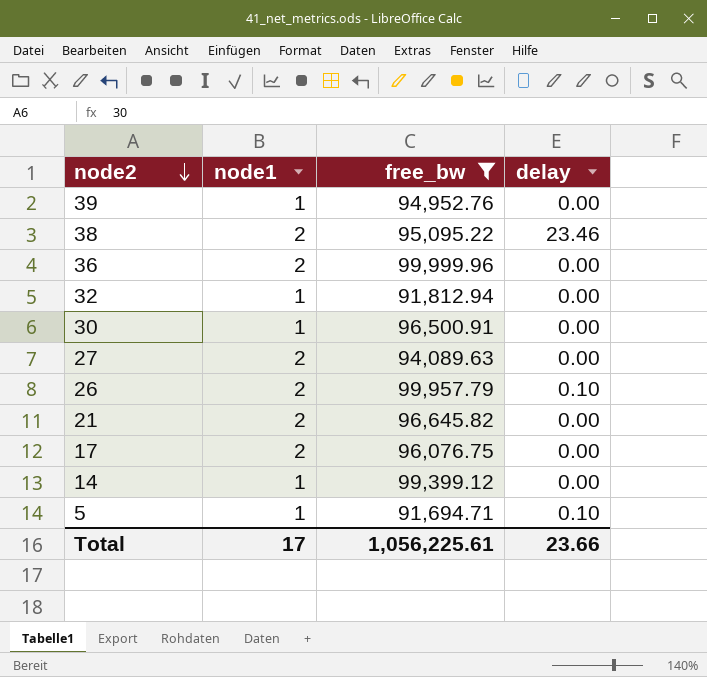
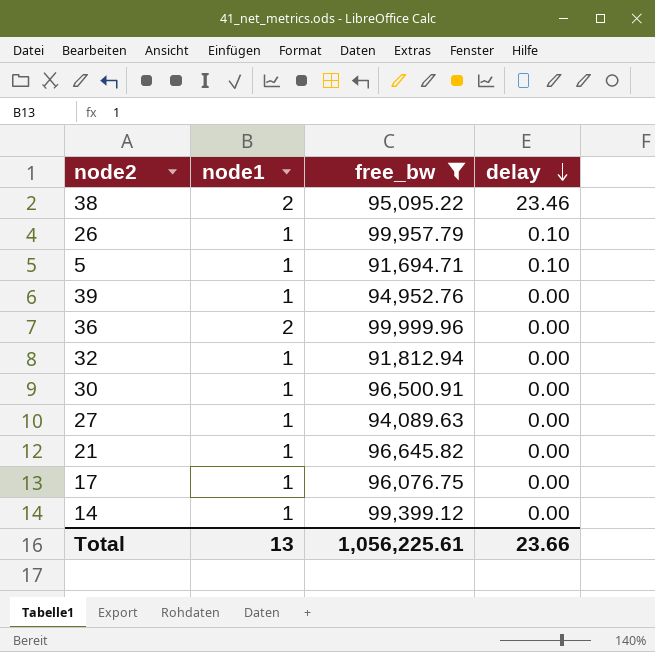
row order: node2 descending -> delay descending
26 | node1: 2 -> 1
27 | node1: 2 -> 1
21 | node1: 2 -> 1
17 | node1: 2 -> 1
Total | node1: 17 -> 13

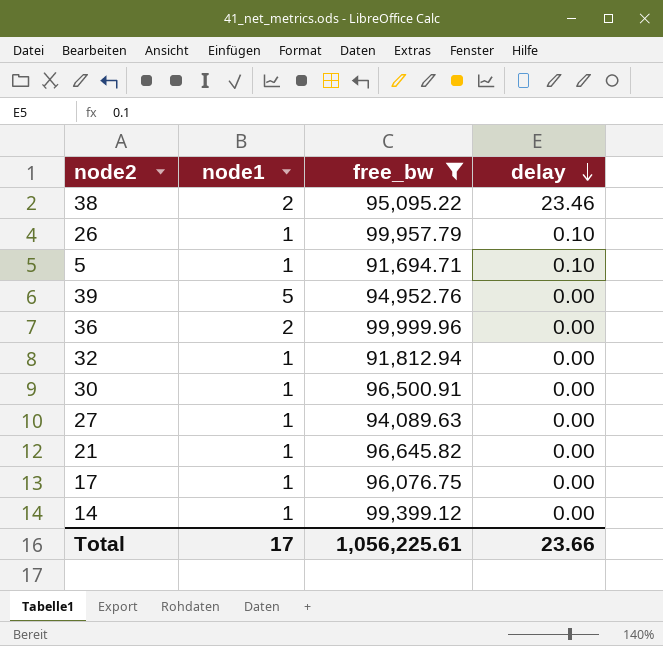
39 | node1: 1 -> 5
Total | node1: 13 -> 17

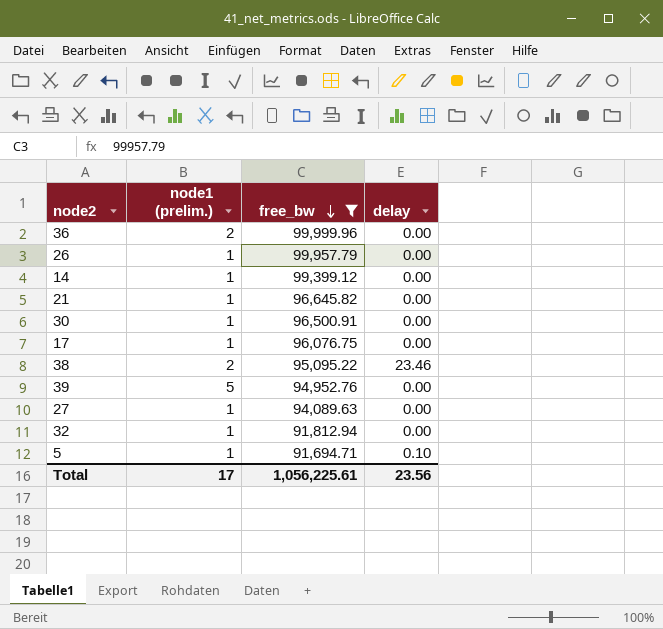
row order: delay descending -> free_bw descending
column name: node1 -> node1 (prelim.)
26 | delay: 0.10 -> 0.00
Total | delay: 23.66 -> 23.56

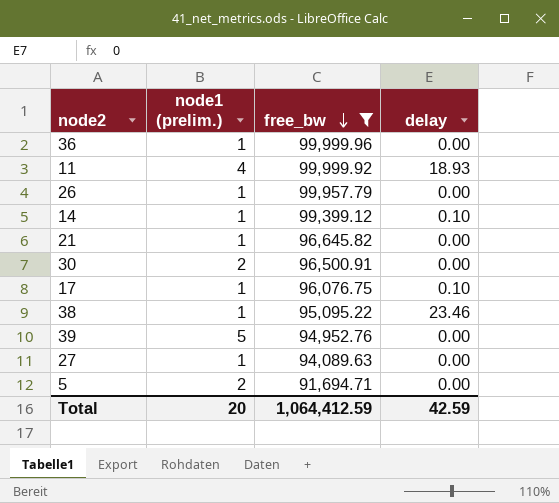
row 32: 1 | 91,812.94 | 0.00 -> none
36 | node1 (prelim.): 2 -> 1
row 11: none -> 4 | 99,999.92 | 18.93
14 | delay: 0.00 -> 0.10
30 | node1 (prelim.): 1 -> 2
17 | delay: 0.00 -> 0.10
38 | node1 (prelim.): 2 -> 1
5 | node1 (prelim.): 1 -> 2
5 | delay: 0.10 -> 0.00
Total | node1 (prelim.): 17 -> 20
Total | free_bw: 1,056,225.61 -> 1,064,412.59
Total | delay: 23.56 -> 42.59

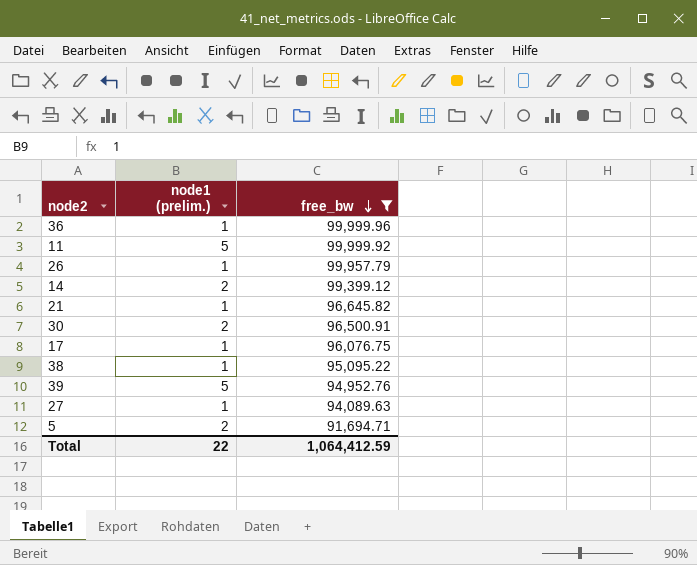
column delay | position: 4 -> none
11 | node1 (prelim.): 4 -> 5
14 | node1 (prelim.): 1 -> 2
Total | node1 (prelim.): 20 -> 22

